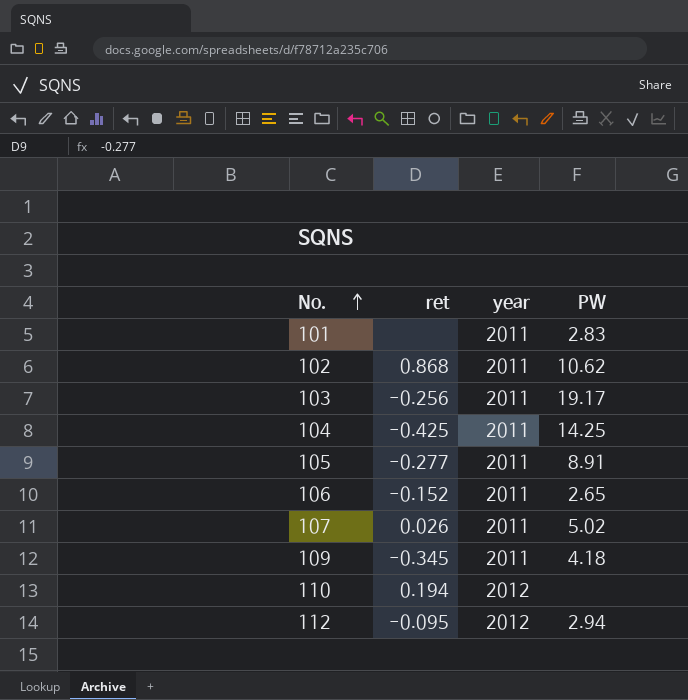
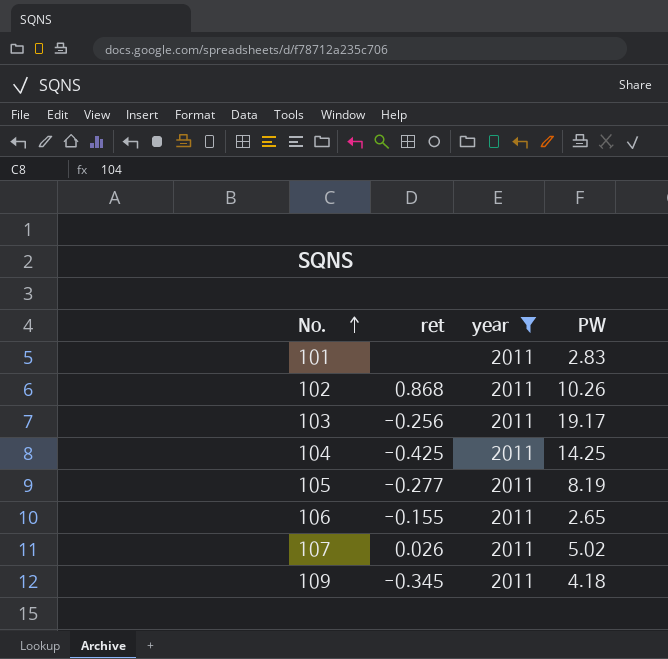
filter: none -> year = 2011
102 | PW: 10.62 -> 10.26
105 | PW: 8.91 -> 8.19
106 | ret: -0.152 -> -0.155

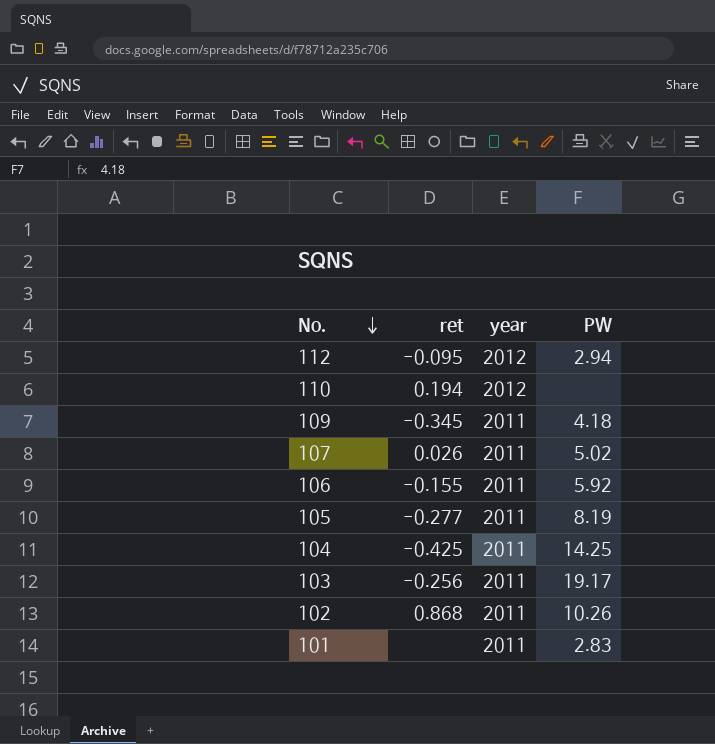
filter: year = 2011 -> none
row order: No. ascending -> No. descending
106 | PW: 2.65 -> 5.92

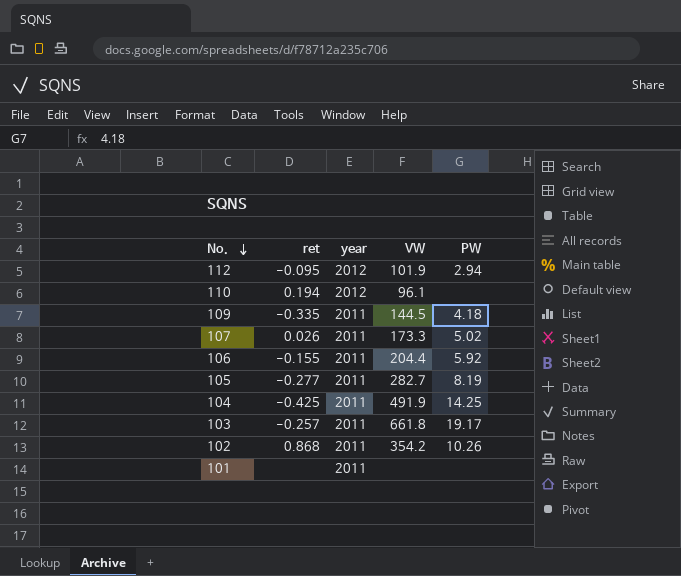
column VW | position: none -> 4
109 | ret: -0.345 -> -0.335
103 | ret: -0.256 -> -0.257
101 | PW: 2.83 -> none

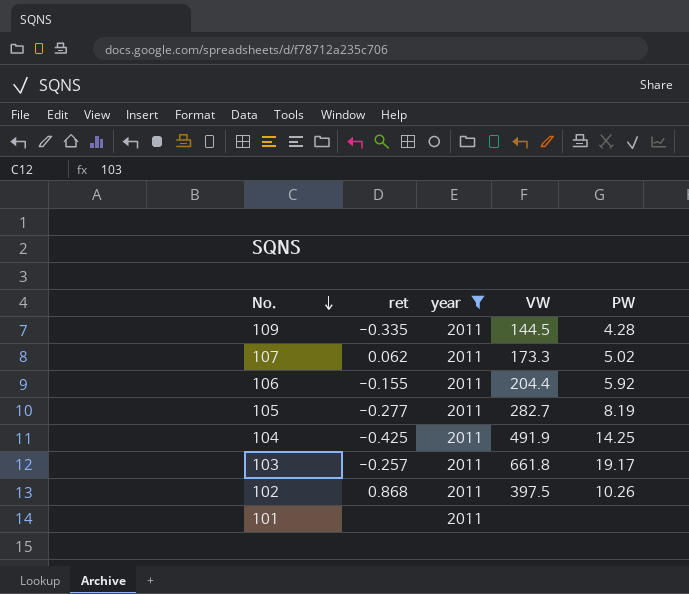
filter: none -> year = 2011
109 | PW: 4.18 -> 4.28
107 | ret: 0.026 -> 0.062
102 | VW: 354.2 -> 397.5

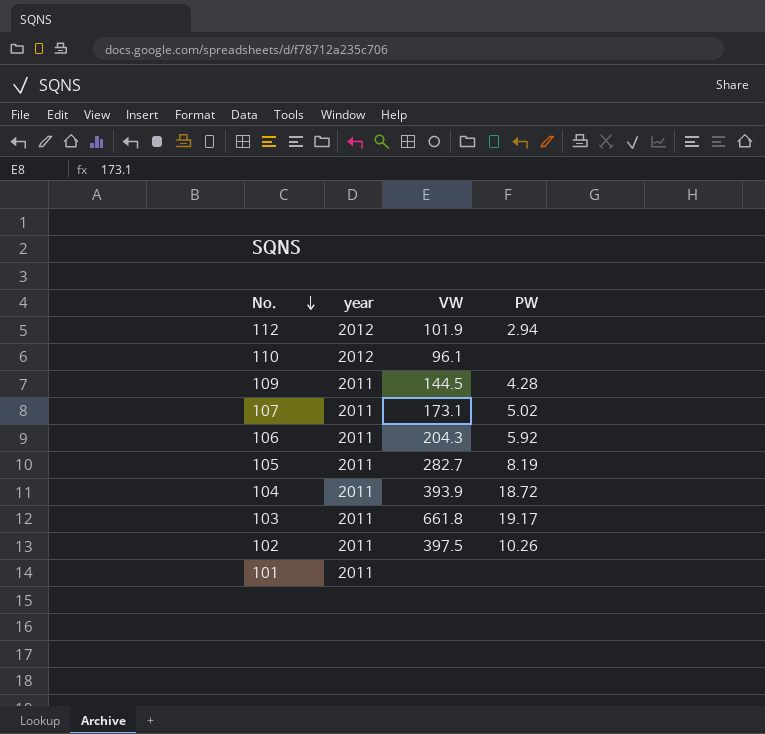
filter: year = 2011 -> none
column ret | position: 2 -> none
107 | VW: 173.3 -> 173.1
106 | VW: 204.4 -> 204.3
104 | VW: 491.9 -> 393.9
104 | PW: 14.25 -> 18.72

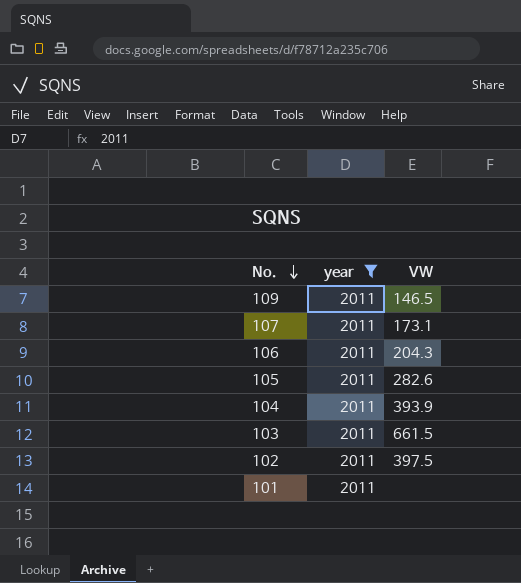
filter: none -> year = 2011
column PW | position: 4 -> none
109 | VW: 144.5 -> 146.5
105 | VW: 282.7 -> 282.6
103 | VW: 661.8 -> 661.5

